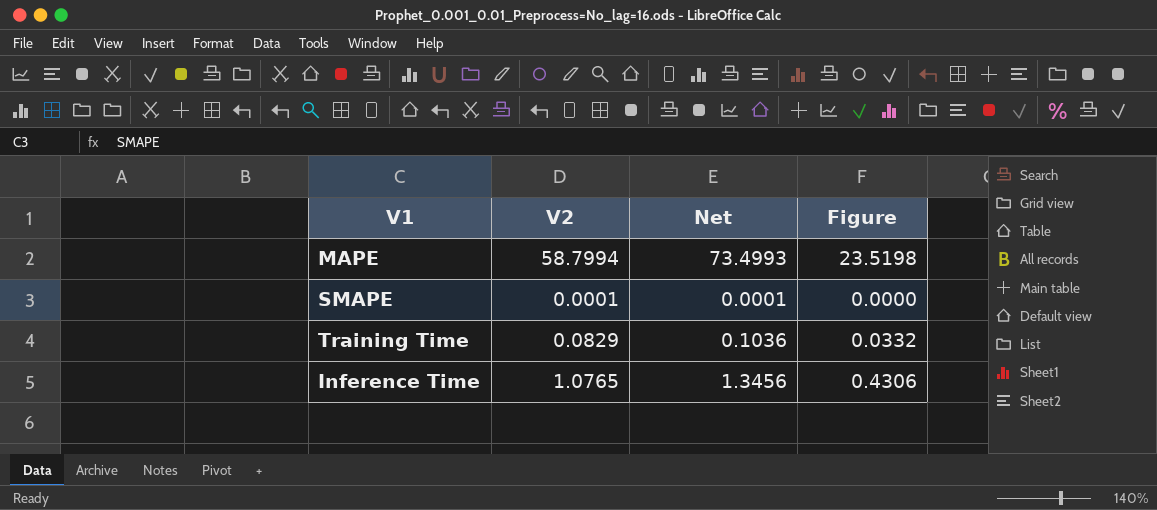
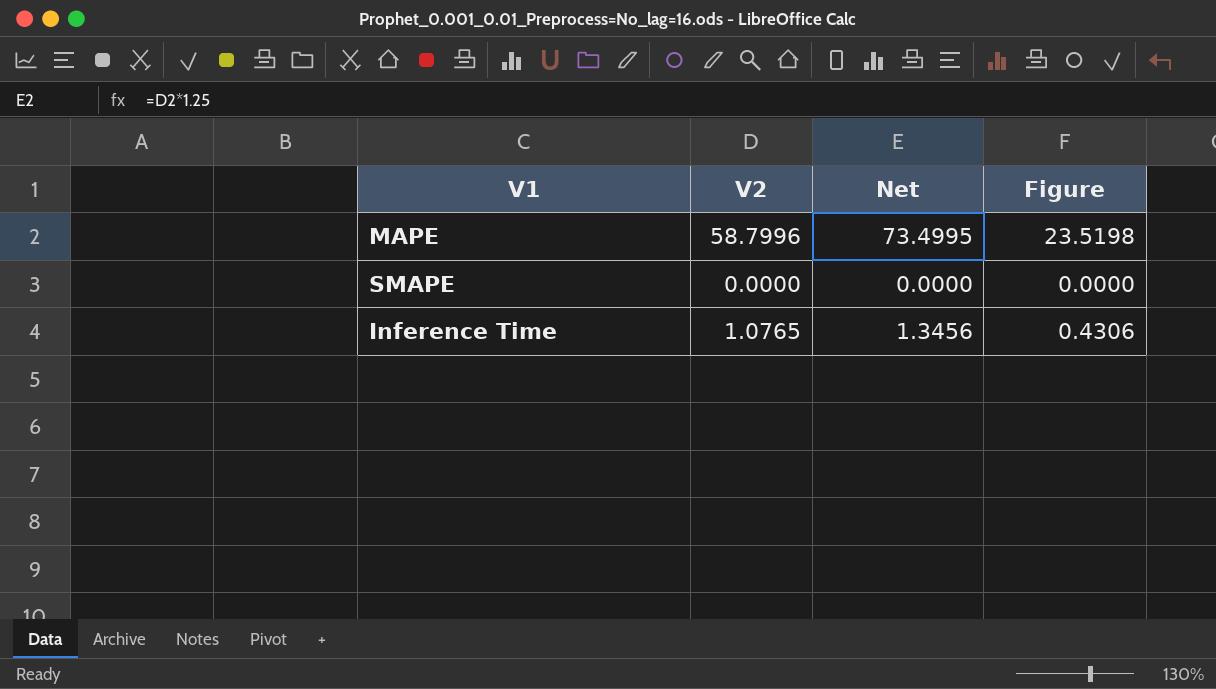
row Training Time: 0.0829 | 0.1036 | 0.0332 -> none
MAPE | V2: 58.7994 -> 58.7996
MAPE | Net: 73.4993 -> 73.4995
SMAPE | V2: 0.0001 -> 0.0000
SMAPE | Net: 0.0001 -> 0.0000

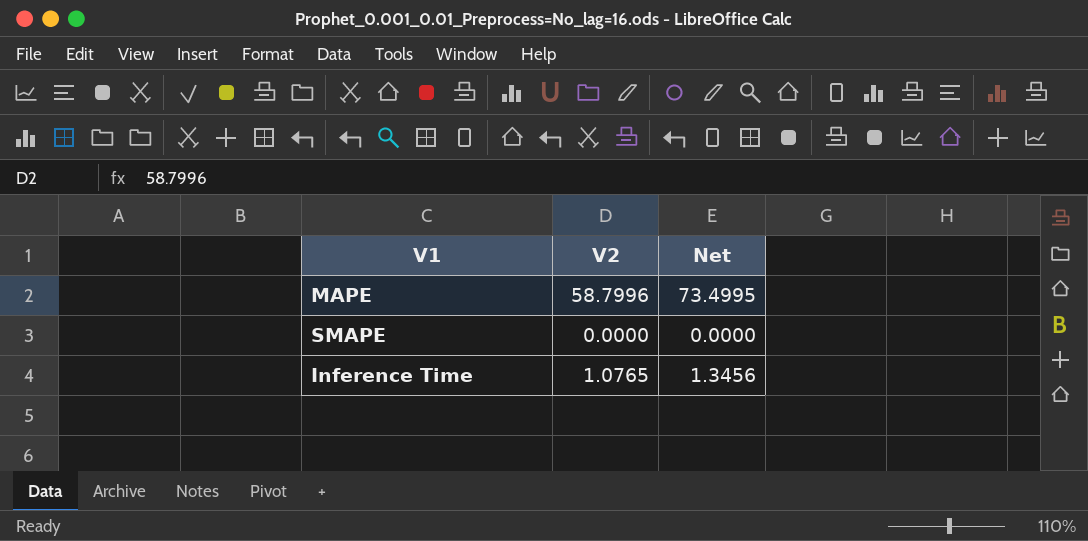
column Figure | formula: [V2] * 0.4 -> none

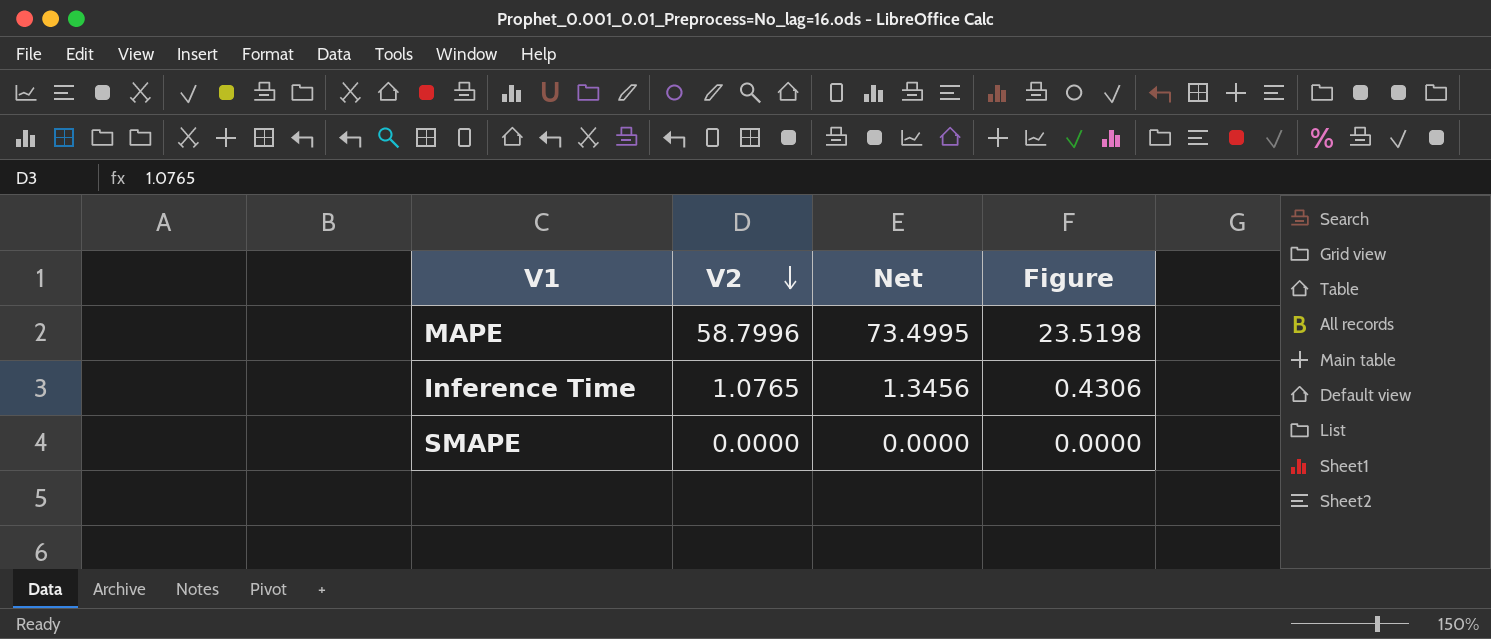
row order: none -> V2 descending
column Figure | formula: none -> [V2] * 0.4

